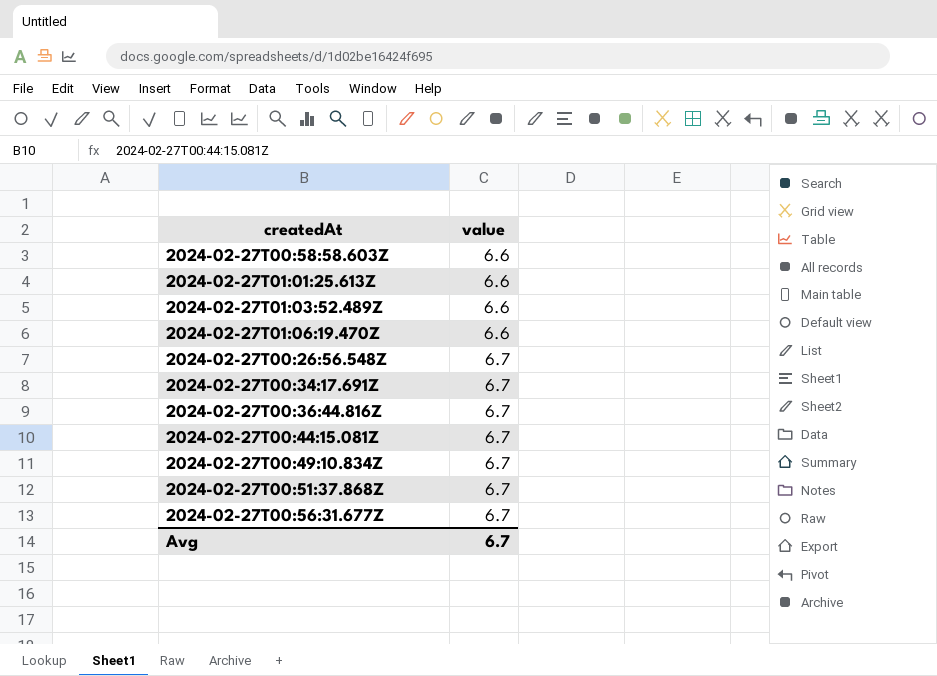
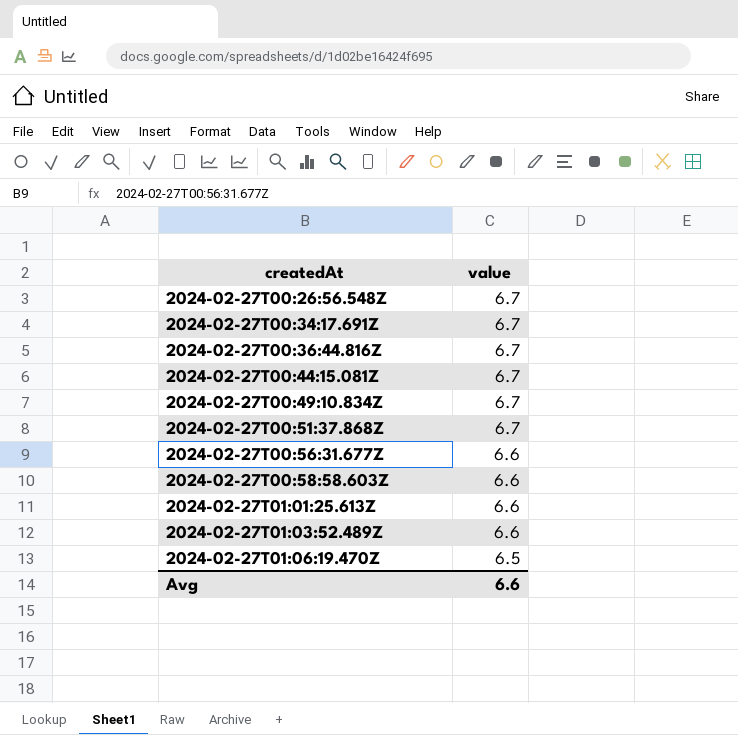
row order: value ascending -> createdAt ascending
2024-02-27T00:56:31.677Z | value: 6.7 -> 6.6
2024-02-27T01:06:19.470Z | value: 6.6 -> 6.5
Avg | value: 6.7 -> 6.6

